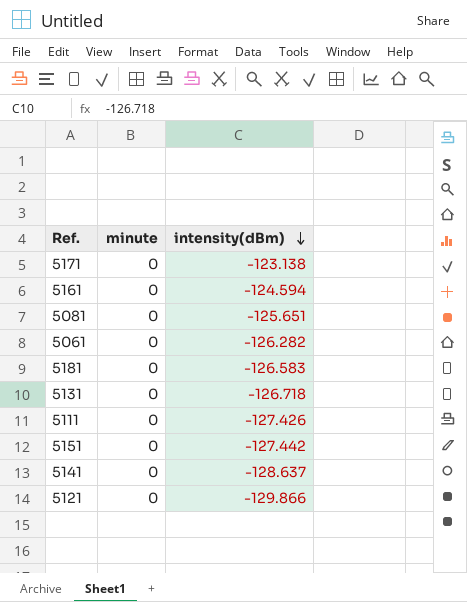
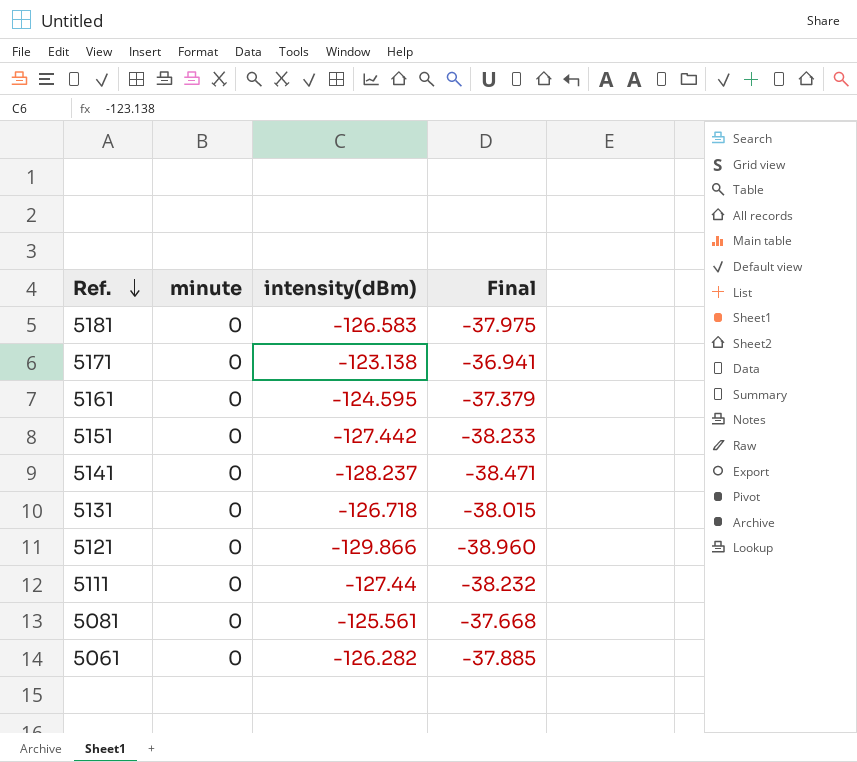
row order: intensity(dBm) descending -> Ref. descending
column Final | formula: none -> [intensity(dBm)] * 0.3
5161 | intensity(dBm): -124.594 -> -124.595
5141 | intensity(dBm): -128.637 -> -128.237
5111 | intensity(dBm): -127.426 -> -127.44
5081 | intensity(dBm): -125.651 -> -125.561

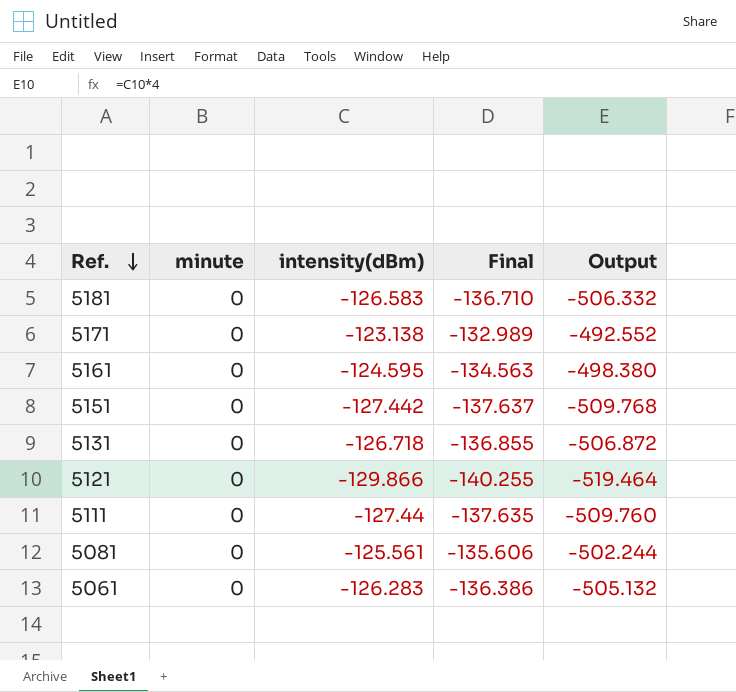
column Final | formula: [intensity(dBm)] * 0.3 -> [intensity(dBm)] * 1.08
column Output | formula: none -> [intensity(dBm)] * 4
row 5141: 0 | -128.237 | -38.471 -> none
5061 | intensity(dBm): -126.282 -> -126.283

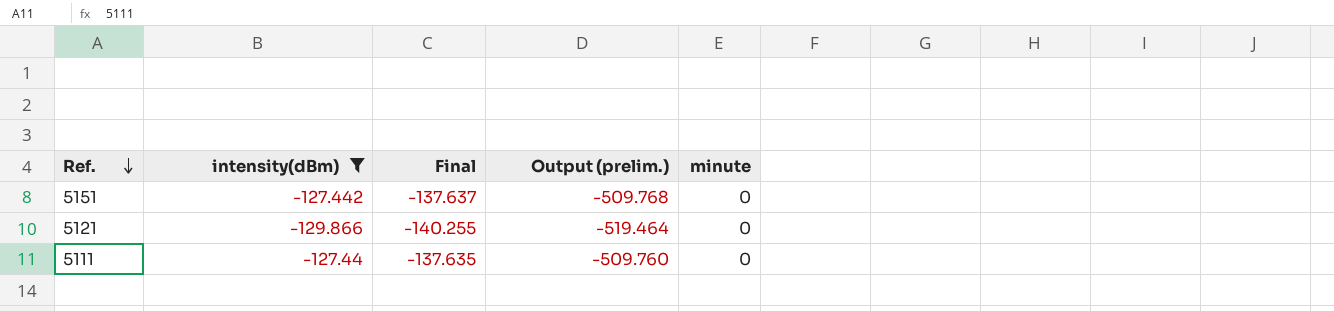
filter: none -> intensity(dBm) <= -127.44
column name: Output -> Output (prelim.)
column minute | position: 2 -> 5

